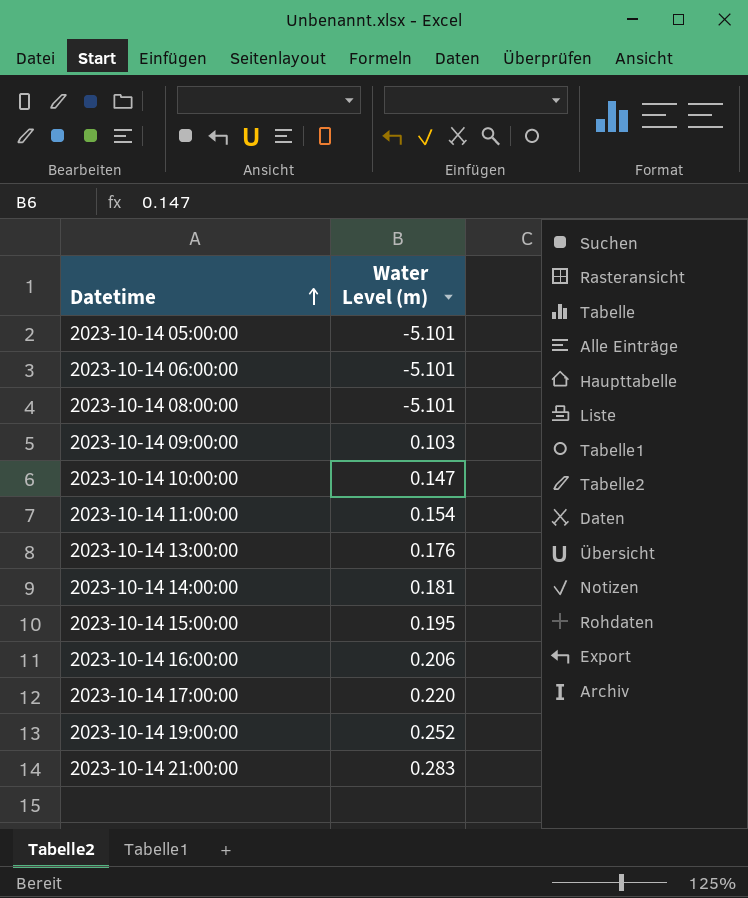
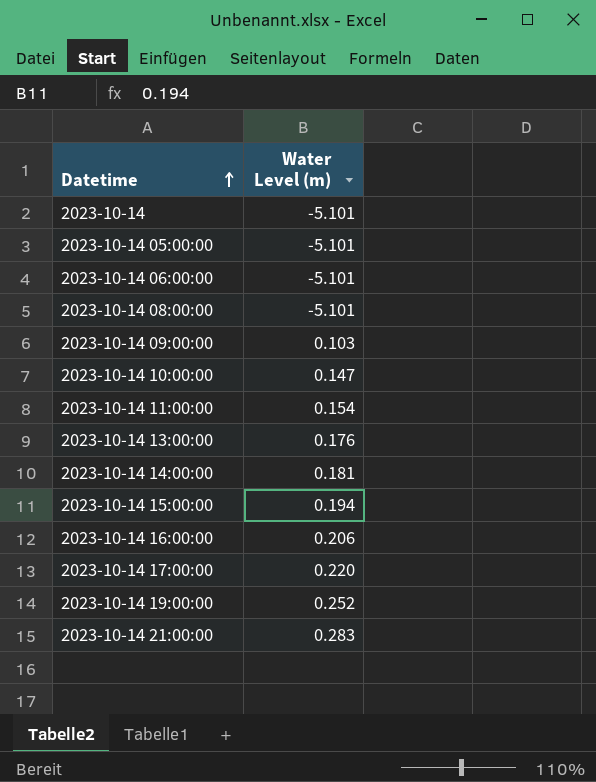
row 2023-10-14: none -> -5.101
2023-10-14 15:00:00 | Water Level (m): 0.195 -> 0.194

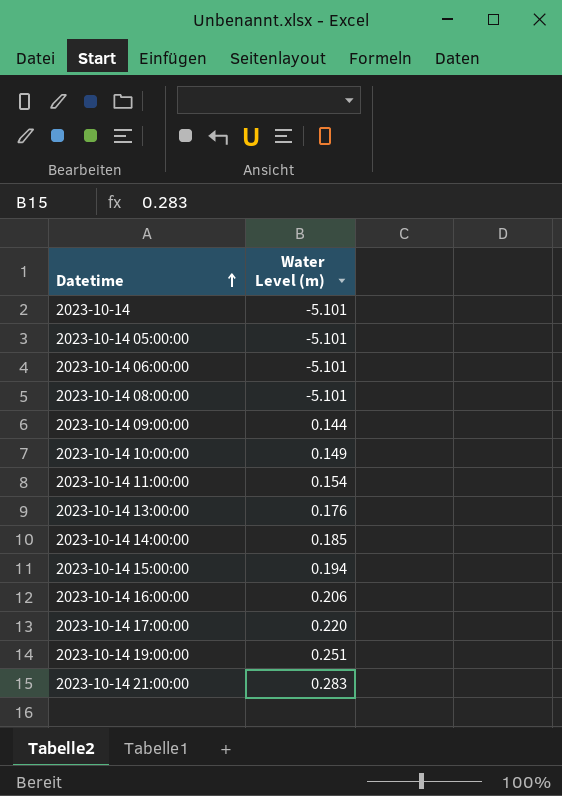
2023-10-14 09:00:00 | Water Level (m): 0.103 -> 0.144
2023-10-14 10:00:00 | Water Level (m): 0.147 -> 0.149
2023-10-14 14:00:00 | Water Level (m): 0.181 -> 0.185
2023-10-14 19:00:00 | Water Level (m): 0.252 -> 0.251

